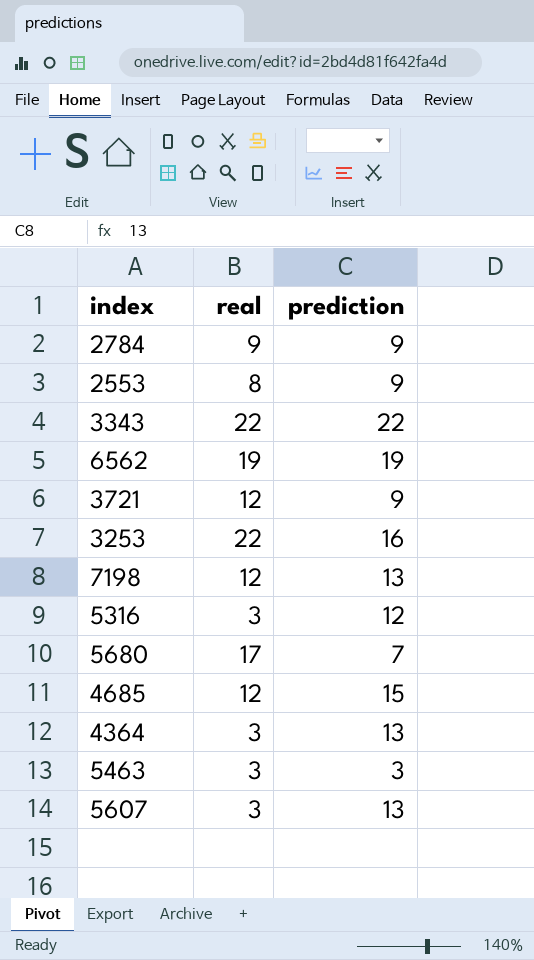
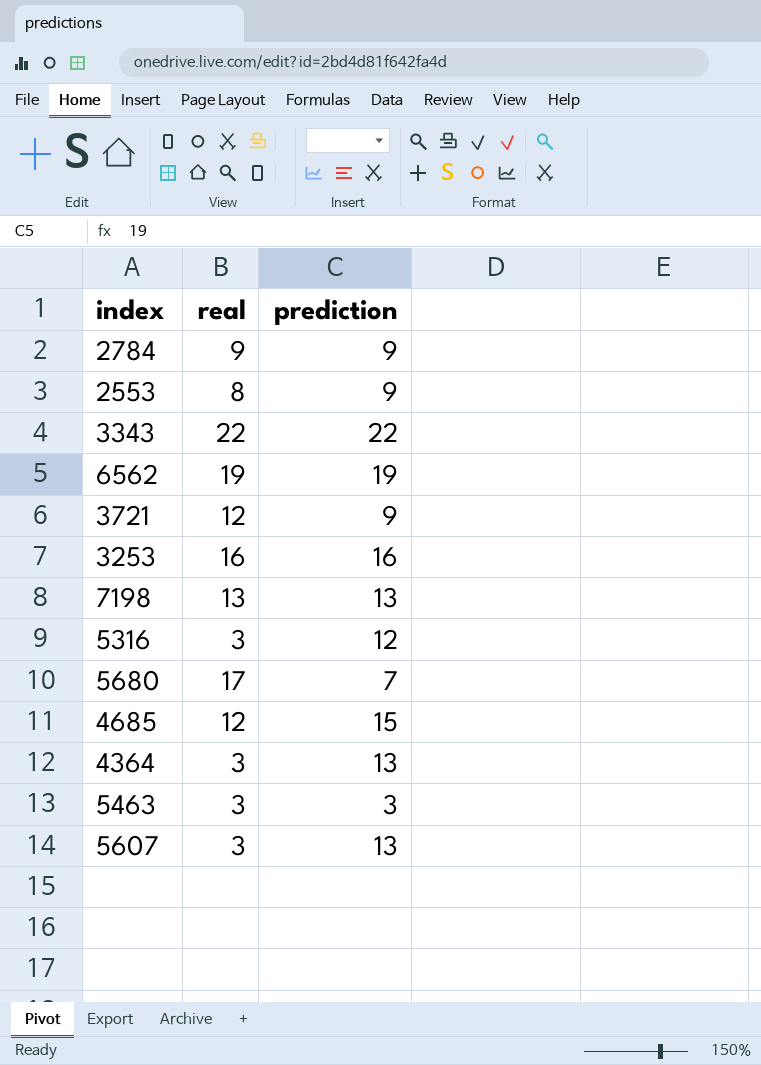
3253 | real: 22 -> 16
7198 | real: 12 -> 13

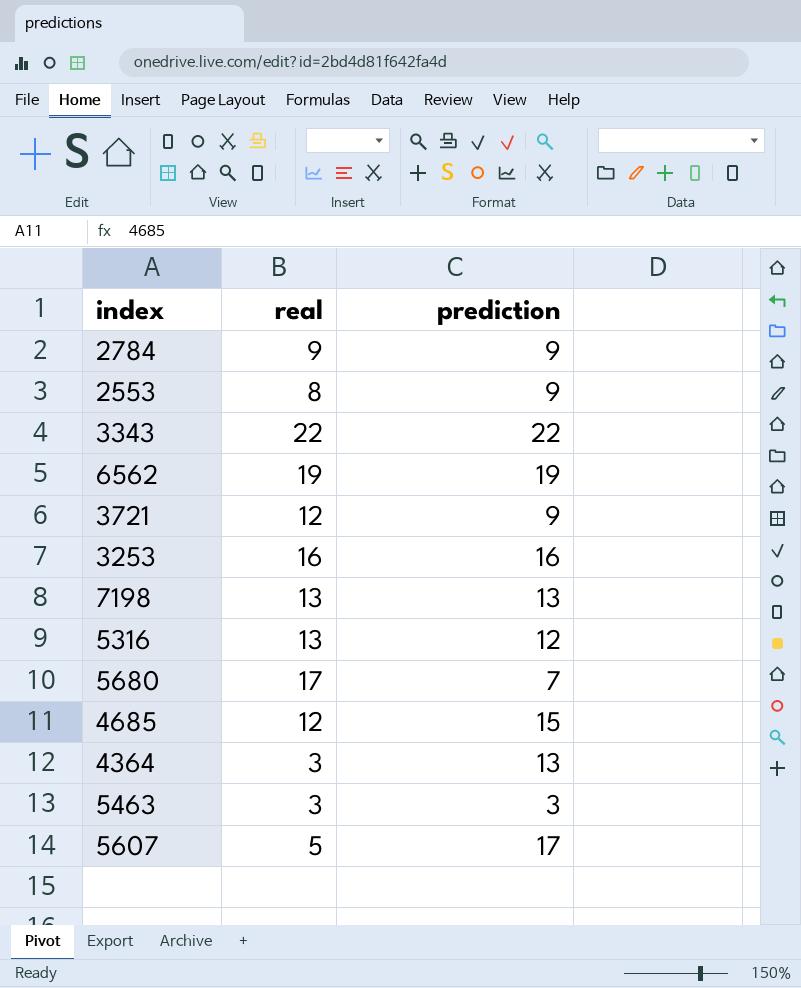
5316 | real: 3 -> 13
5607 | real: 3 -> 5
5607 | prediction: 13 -> 17

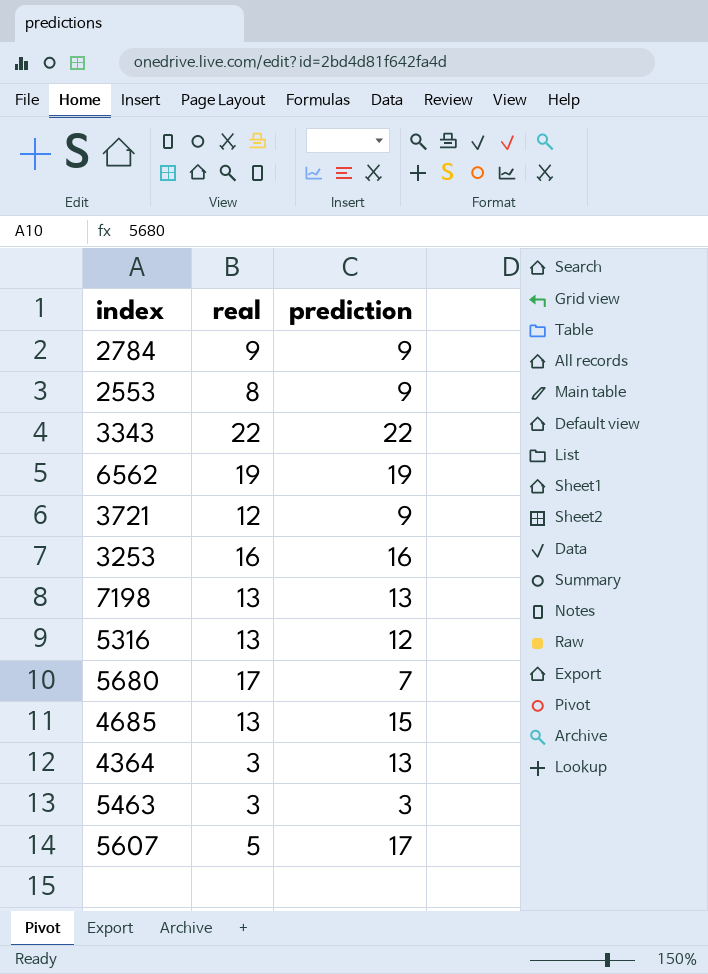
4685 | real: 12 -> 13

